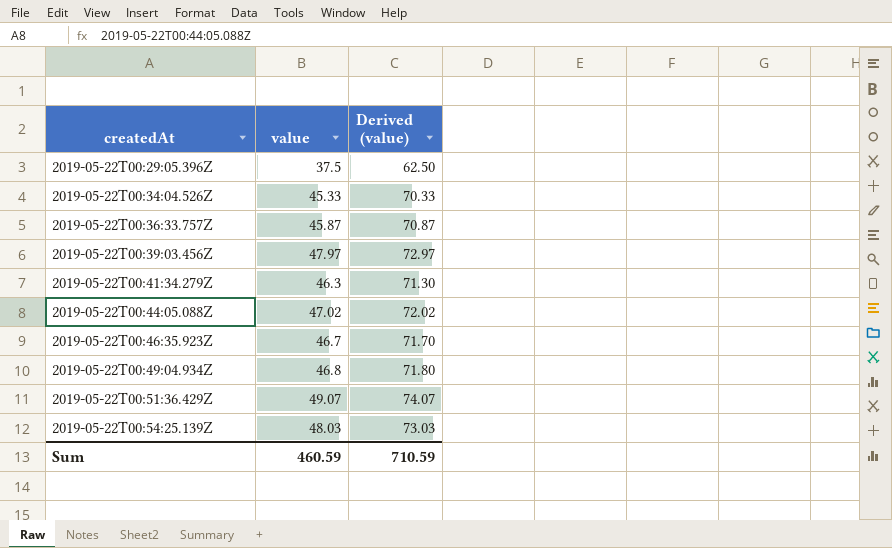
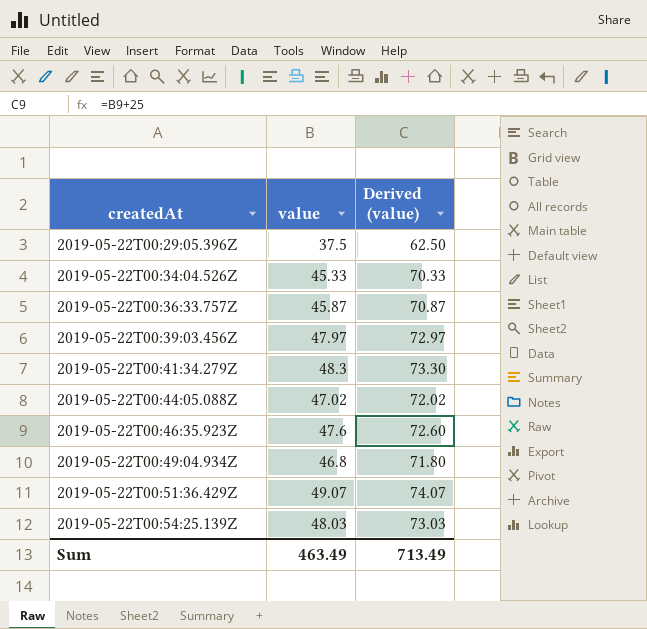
2019-05-22T00:41:34.279Z | value: 46.3 -> 48.3
2019-05-22T00:41:34.279Z | Derived (value): 71.30 -> 73.30
2019-05-22T00:46:35.923Z | value: 46.7 -> 47.6
2019-05-22T00:46:35.923Z | Derived (value): 71.70 -> 72.60
Sum | value: 460.59 -> 463.49
Sum | Derived (value): 710.59 -> 713.49

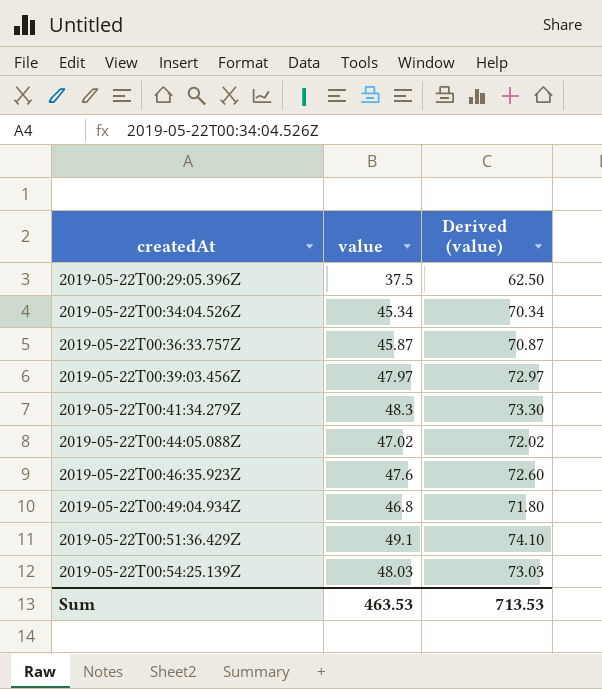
2019-05-22T00:34:04.526Z | value: 45.33 -> 45.34
2019-05-22T00:34:04.526Z | Derived (value): 70.33 -> 70.34
2019-05-22T00:51:36.429Z | value: 49.07 -> 49.1
2019-05-22T00:51:36.429Z | Derived (value): 74.07 -> 74.10
Sum | value: 463.49 -> 463.53
Sum | Derived (value): 713.49 -> 713.53

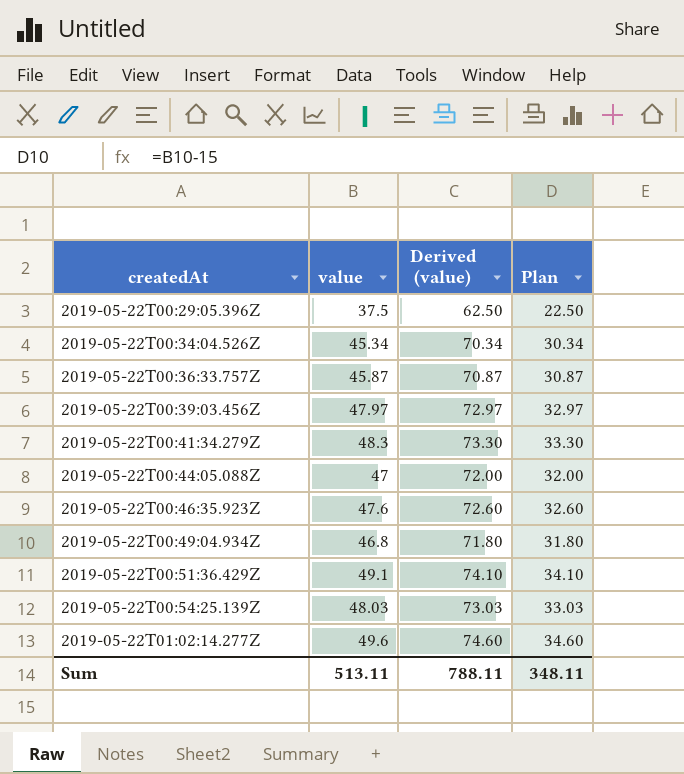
column Plan | formula: none -> [value] - 15
2019-05-22T00:44:05.088Z | value: 47.02 -> 47
2019-05-22T00:44:05.088Z | Derived (value): 72.02 -> 72.00
row 2019-05-22T01:02:14.277Z: none -> 49.6 | 74.60 | 34.60
Sum | value: 463.53 -> 513.11
Sum | Derived (value): 713.53 -> 788.11

